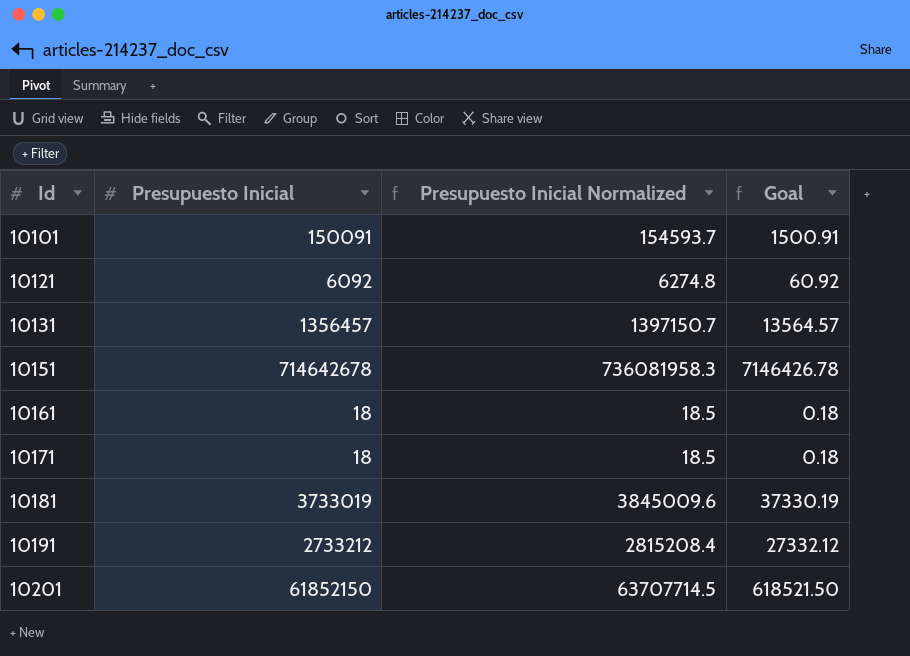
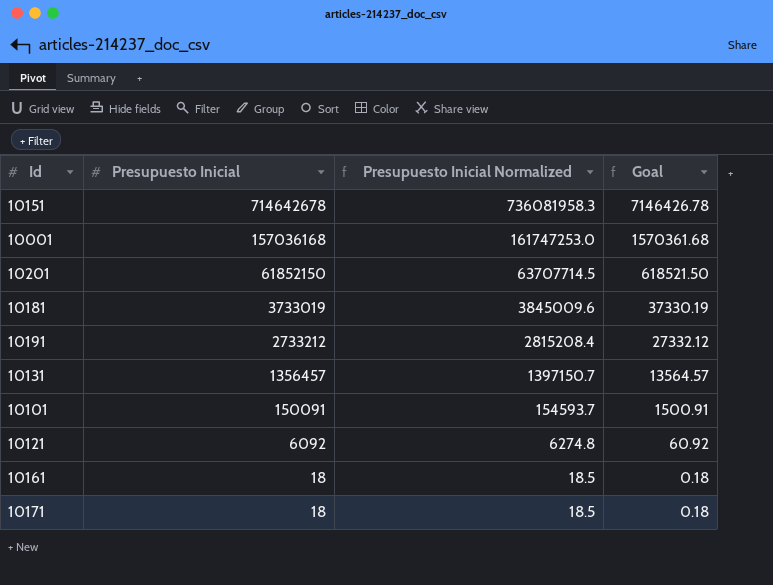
row order: Id ascending -> Presupuesto Inicial descending
row 10001: none -> 157036168 | 161747253.0 | 1570361.68

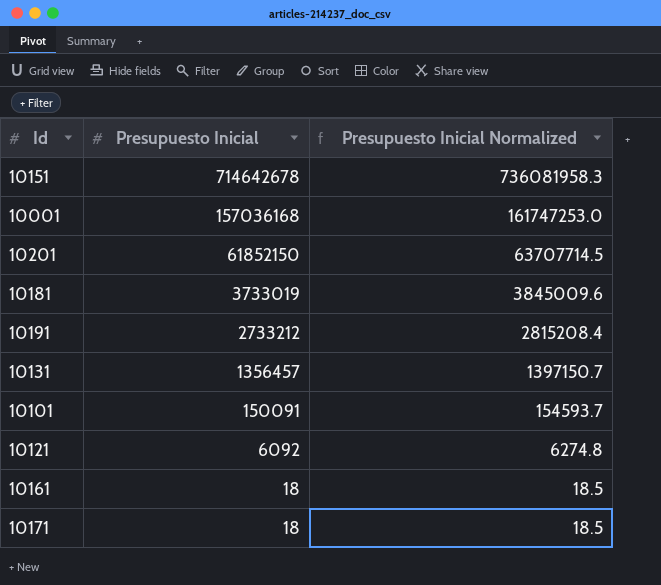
column Goal | formula: [Presupuesto Inicial] * 0.01 -> none

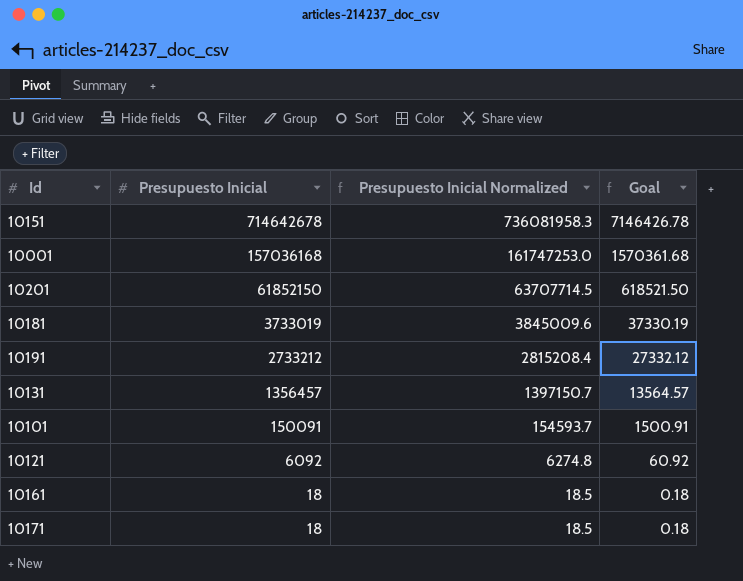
column Goal | formula: none -> [Presupuesto Inicial] * 0.01

